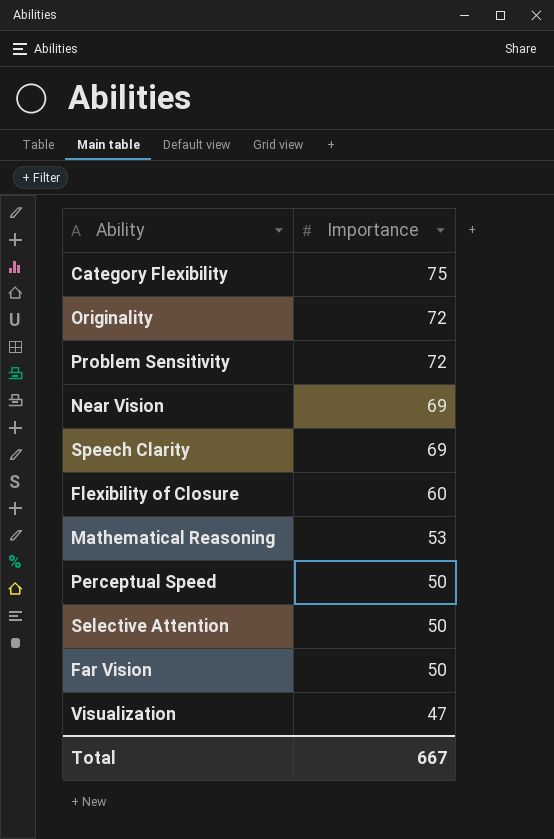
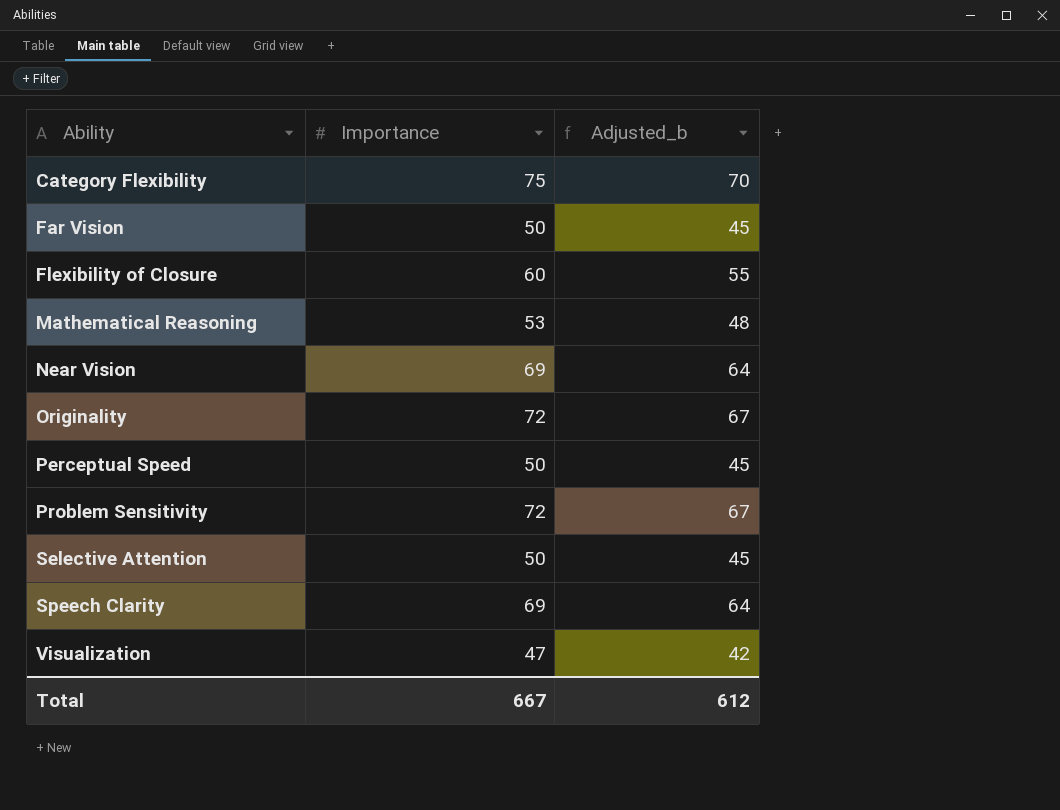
row order: Importance descending -> Ability ascending
column Adjusted_b | formula: none -> [Importance] - 5

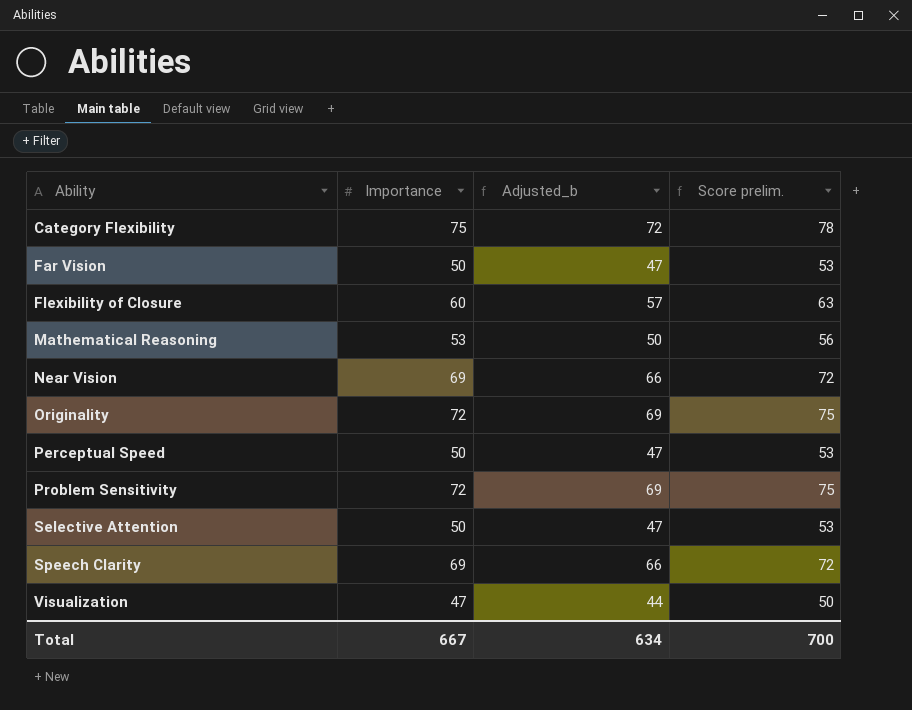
column Adjusted_b | formula: [Importance] - 5 -> [Importance] - 3
column Score prelim. | formula: none -> [Importance] + 3
Total | Adjusted_b: 612 -> 634

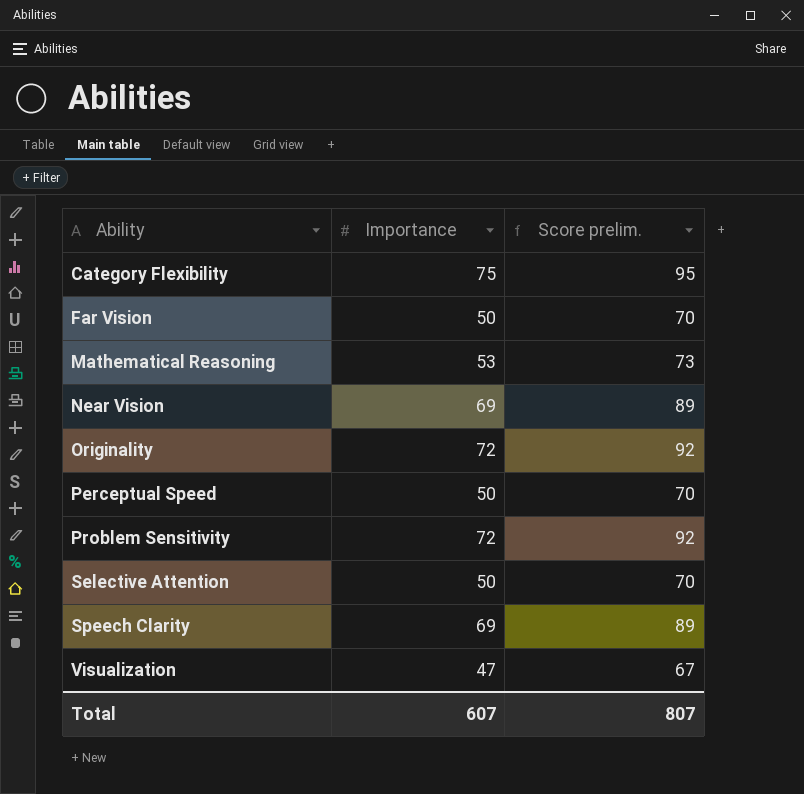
column Adjusted_b | formula: [Importance] - 3 -> none
column Score prelim. | formula: [Importance] + 3 -> [Importance] + 20
row Flexibility of Closure: 60 | 57 | 63 -> none
Total | Importance: 667 -> 607
Total | Score prelim.: 700 -> 807

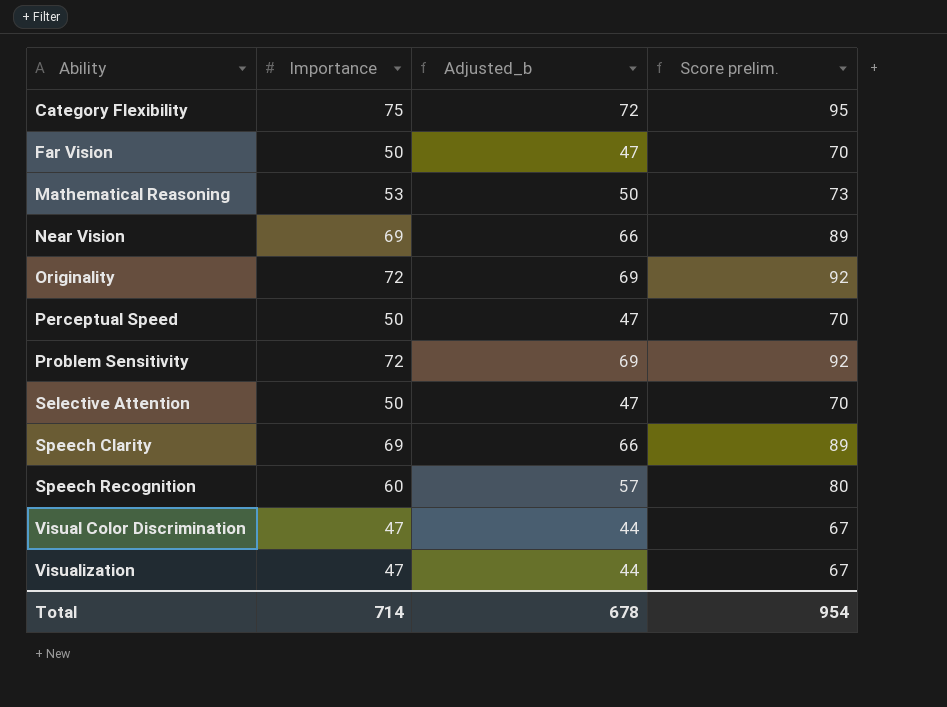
column Adjusted_b | formula: none -> [Importance] - 3
row Speech Recognition: none -> 60 | 57 | 80
row Visual Color Discrimination: none -> 47 | 44 | 67
Total | Importance: 607 -> 714
Total | Score prelim.: 807 -> 954

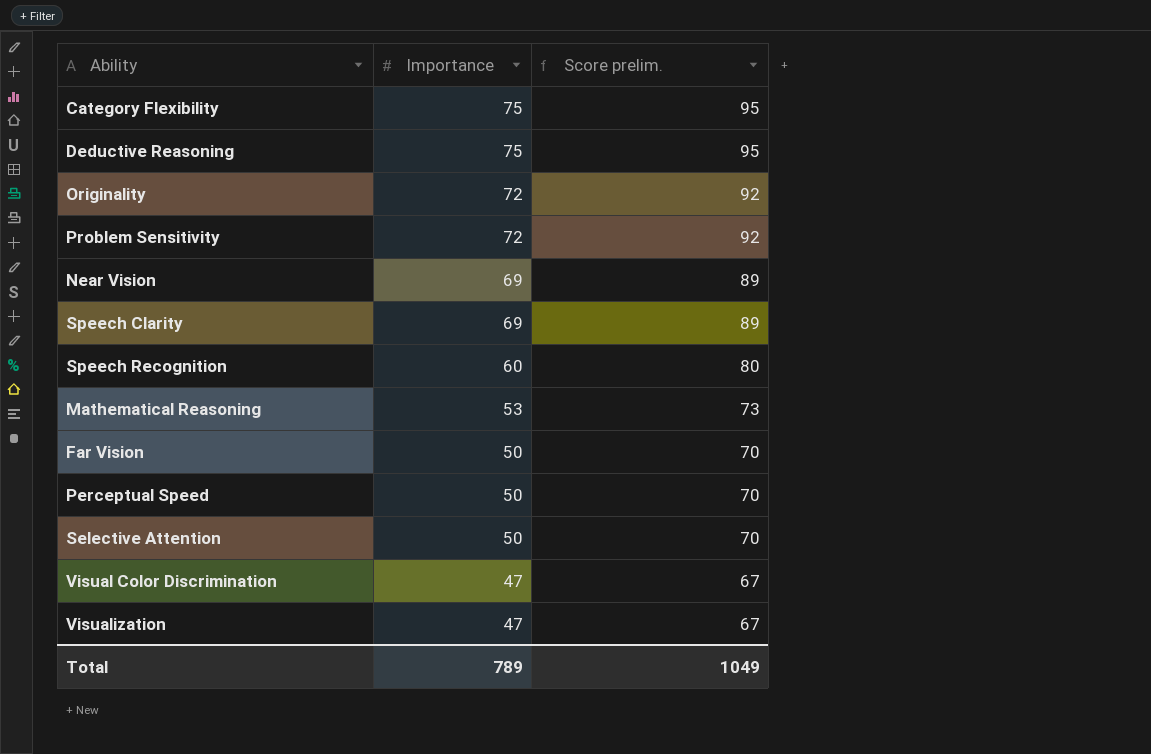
row order: Ability ascending -> Importance descending
column Adjusted_b | formula: [Importance] - 3 -> none
row Deductive Reasoning: none -> 75 | 95
Total | Importance: 714 -> 789
Total | Score prelim.: 954 -> 1049

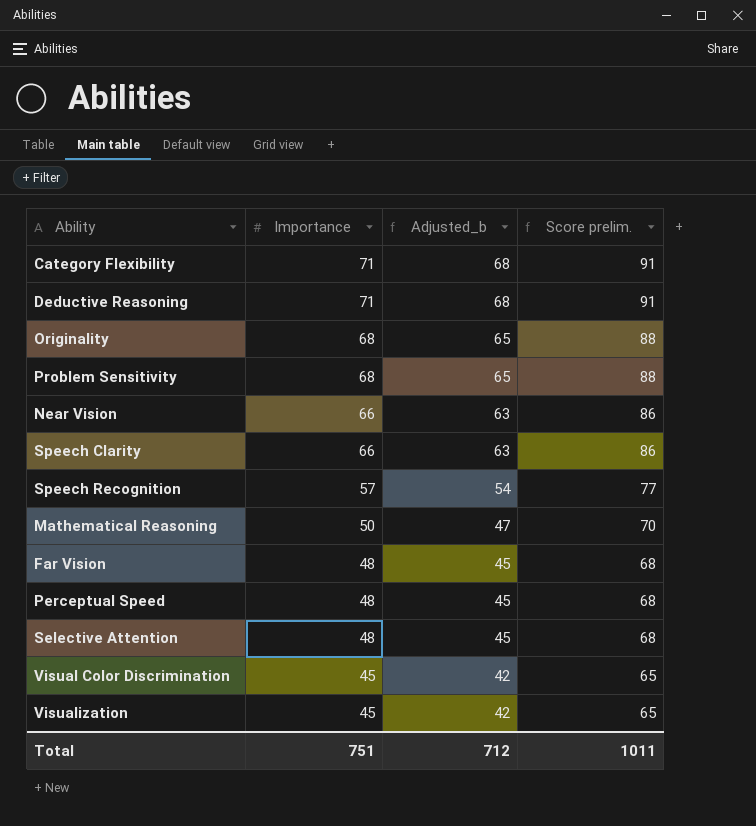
column Adjusted_b | formula: none -> [Importance] - 3
Category Flexibility | Importance: 75 -> 71
Category Flexibility | Score prelim.: 95 -> 91
Deductive Reasoning | Importance: 75 -> 71
Deductive Reasoning | Score prelim.: 95 -> 91
Originality | Importance: 72 -> 68
Originality | Score prelim.: 92 -> 88
Problem Sensitivity | Importance: 72 -> 68
Problem Sensitivity | Score prelim.: 92 -> 88
Near Vision | Importance: 69 -> 66
Near Vision | Score prelim.: 89 -> 86
Speech Clarity | Importance: 69 -> 66
Speech Clarity | Score prelim.: 89 -> 86
Speech Recognition | Importance: 60 -> 57
Speech Recognition | Score prelim.: 80 -> 77
Mathematical Reasoning | Importance: 53 -> 50
Mathematical Reasoning | Score prelim.: 73 -> 70
Far Vision | Importance: 50 -> 48
Far Vision | Score prelim.: 70 -> 68
Perceptual Speed | Importance: 50 -> 48
Perceptual Speed | Score prelim.: 70 -> 68
Selective Attention | Importance: 50 -> 48
Selective Attention | Score prelim.: 70 -> 68
Visual Color Discrimination | Importance: 47 -> 45
Visual Color Discrimination | Score prelim.: 67 -> 65
Visualization | Importance: 47 -> 45
Visualization | Score prelim.: 67 -> 65
Total | Importance: 789 -> 751
Total | Score prelim.: 1049 -> 1011

